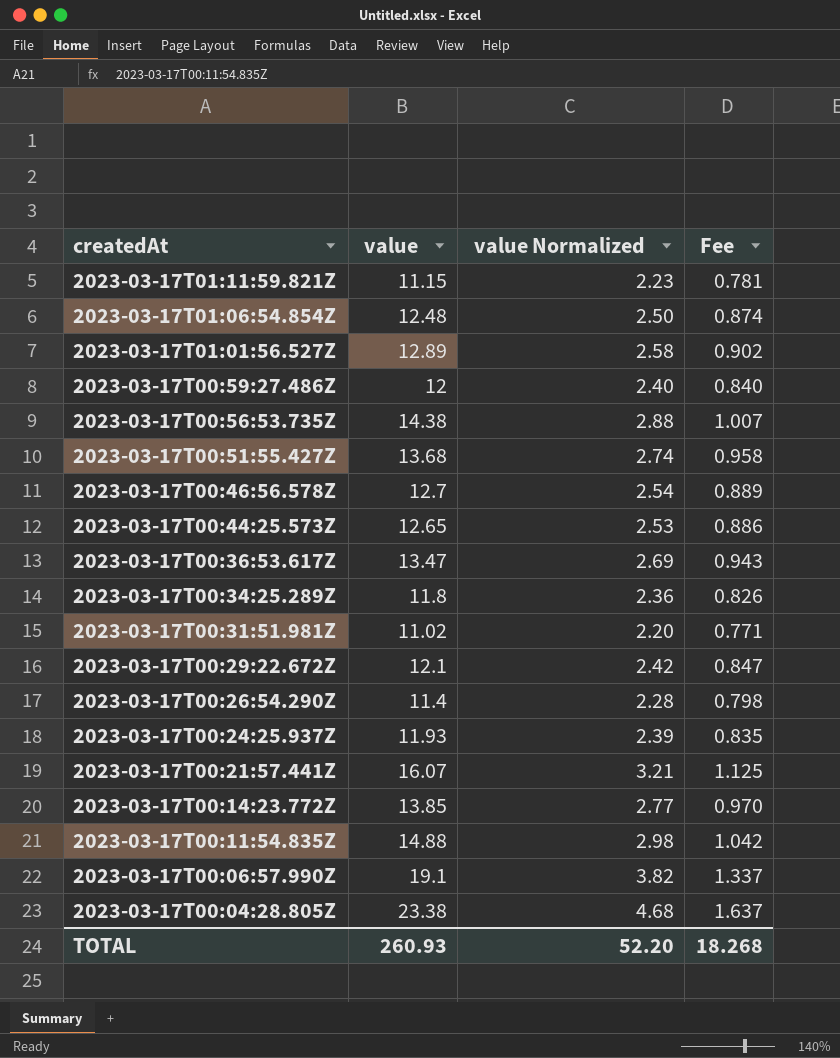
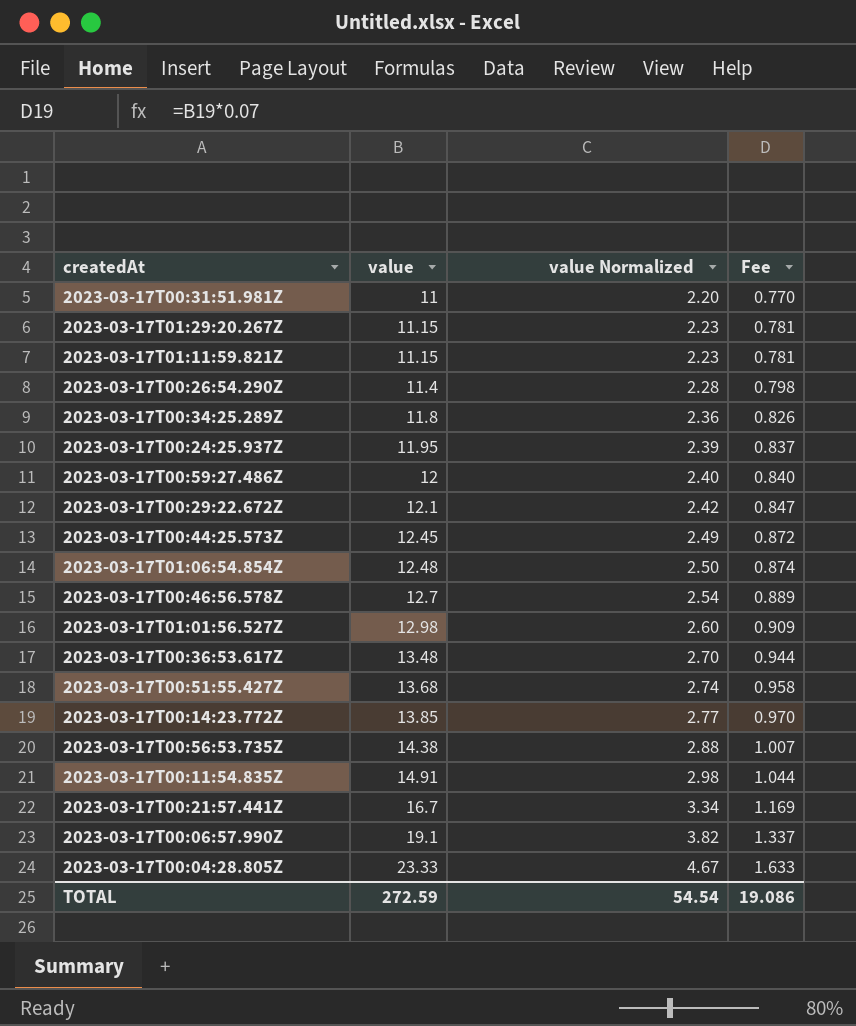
row order: createdAt descending -> value ascending
2023-03-17T00:31:51.981Z | value: 11.02 -> 11
2023-03-17T00:31:51.981Z | Fee: 0.771 -> 0.770
row 2023-03-17T01:29:20.267Z: none -> 11.15 | 2.23 | 0.781
2023-03-17T00:24:25.937Z | value: 11.93 -> 11.95
2023-03-17T00:24:25.937Z | Fee: 0.835 -> 0.837
2023-03-17T00:44:25.573Z | value: 12.65 -> 12.45
2023-03-17T00:44:25.573Z | value Normalized: 2.53 -> 2.49
2023-03-17T00:44:25.573Z | Fee: 0.886 -> 0.872
2023-03-17T01:01:56.527Z | value: 12.89 -> 12.98
2023-03-17T01:01:56.527Z | value Normalized: 2.58 -> 2.60
2023-03-17T01:01:56.527Z | Fee: 0.902 -> 0.909
2023-03-17T00:36:53.617Z | value: 13.47 -> 13.48
2023-03-17T00:36:53.617Z | value Normalized: 2.69 -> 2.70
2023-03-17T00:36:53.617Z | Fee: 0.943 -> 0.944
2023-03-17T00:11:54.835Z | value: 14.88 -> 14.91
2023-03-17T00:11:54.835Z | Fee: 1.042 -> 1.044
2023-03-17T00:21:57.441Z | value: 16.07 -> 16.7
2023-03-17T00:21:57.441Z | value Normalized: 3.21 -> 3.34
2023-03-17T00:21:57.441Z | Fee: 1.125 -> 1.169
2023-03-17T00:04:28.805Z | value: 23.38 -> 23.33
2023-03-17T00:04:28.805Z | value Normalized: 4.68 -> 4.67
2023-03-17T00:04:28.805Z | Fee: 1.637 -> 1.633
TOTAL | value: 260.93 -> 272.59
TOTAL | value Normalized: 52.20 -> 54.54
TOTAL | Fee: 18.268 -> 19.086

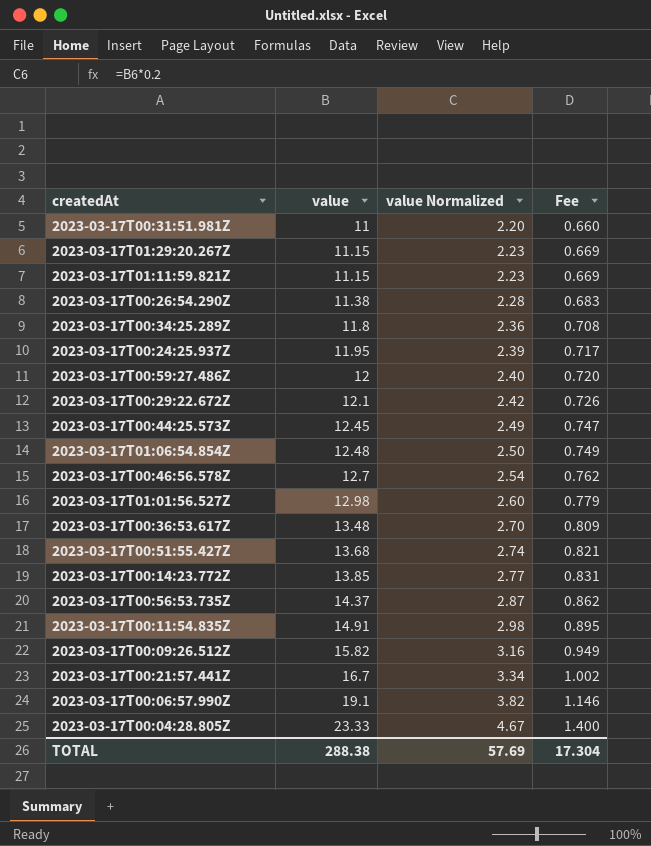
column Fee | formula: [value] * 0.07 -> [value] * 0.06
2023-03-17T00:26:54.290Z | value: 11.4 -> 11.38
2023-03-17T00:56:53.735Z | value: 14.38 -> 14.37
2023-03-17T00:56:53.735Z | value Normalized: 2.88 -> 2.87
row 2023-03-17T00:09:26.512Z: none -> 15.82 | 3.16 | 0.949
TOTAL | value: 272.59 -> 288.38
TOTAL | value Normalized: 54.54 -> 57.69
TOTAL | Fee: 19.086 -> 17.304

